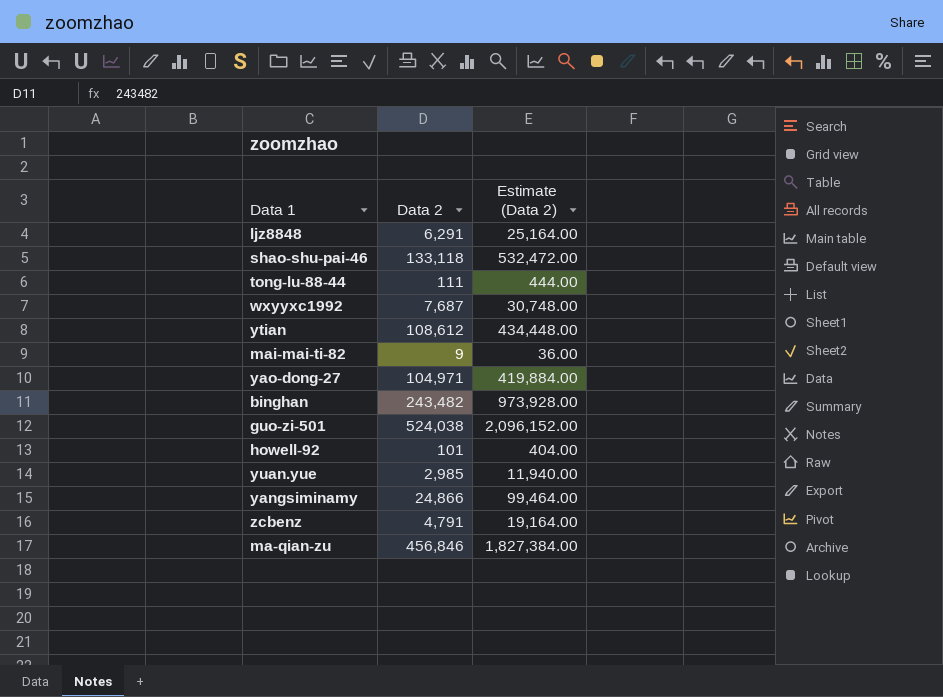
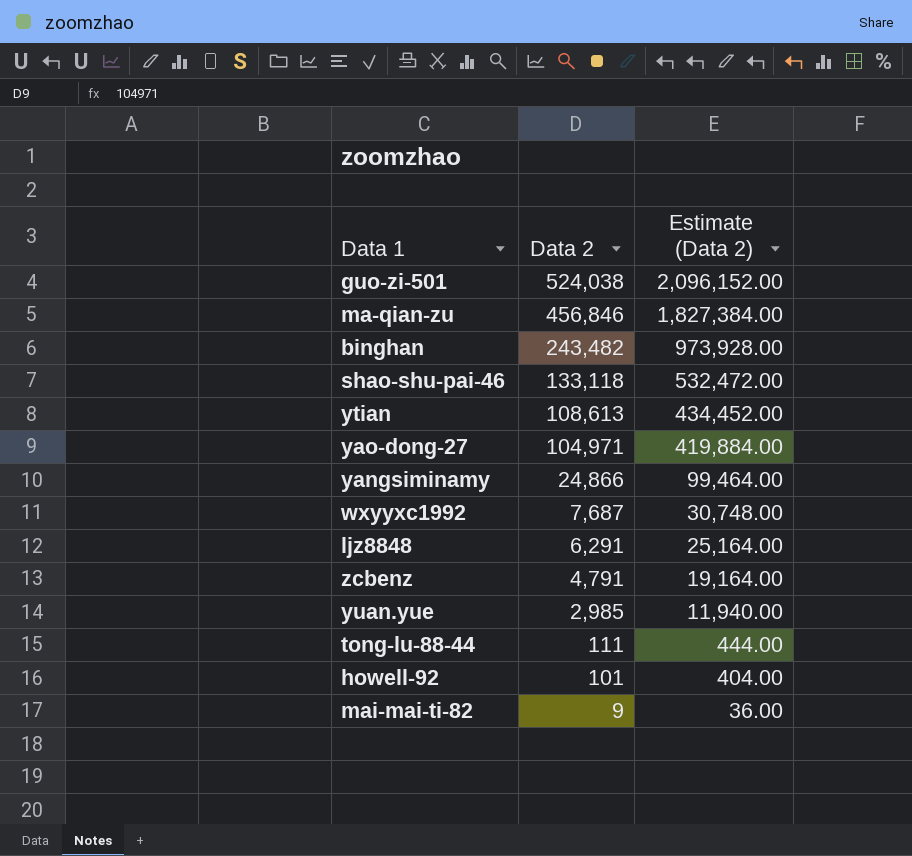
row order: none -> Data 2 descending
ytian | Data 2: 108,612 -> 108,613
ytian | Estimate (Data 2): 434,448.00 -> 434,452.00

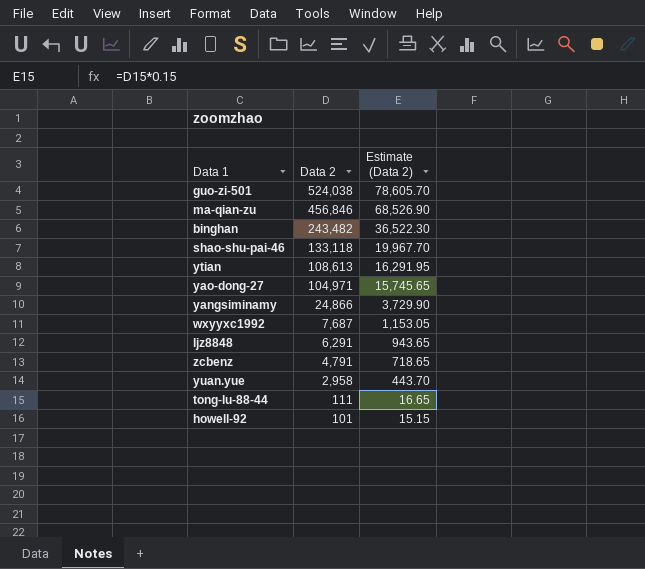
column Estimate (Data 2) | formula: [Data 2] * 4 -> [Data 2] * 0.15
row mai-mai-ti-82: 9 | 36.00 -> none
yuan.yue | Data 2: 2,985 -> 2,958

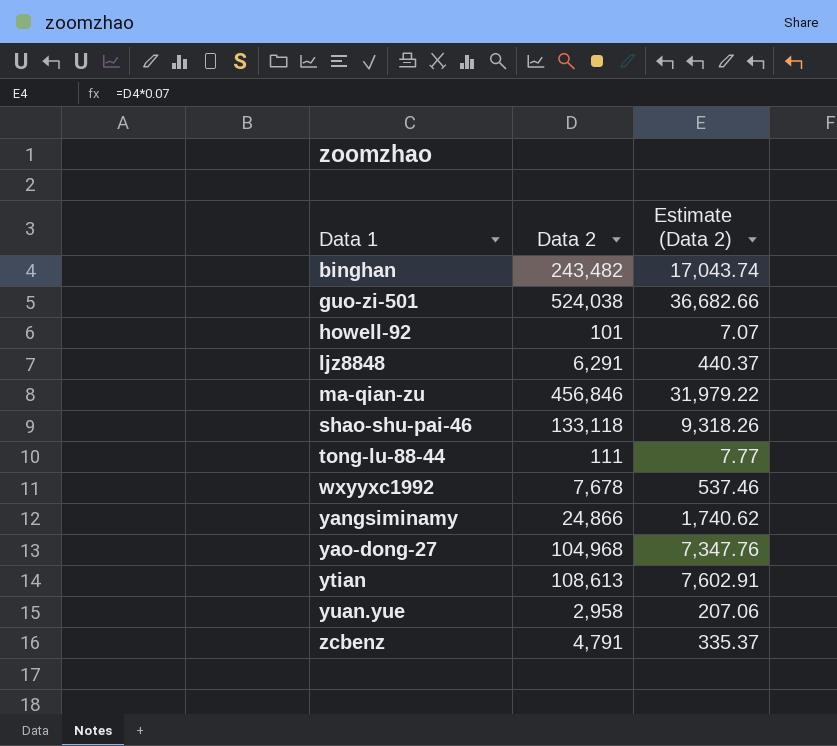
row order: Data 2 descending -> Data 1 ascending
column Estimate (Data 2) | formula: [Data 2] * 0.15 -> [Data 2] * 0.07
wxyyxc1992 | Data 2: 7,687 -> 7,678
yao-dong-27 | Data 2: 104,971 -> 104,968

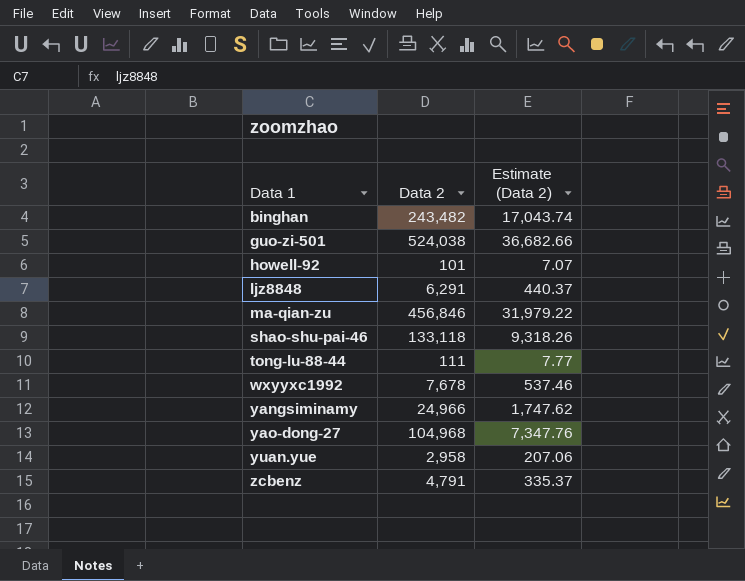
row ytian: 108,613 | 7,602.91 -> none
yangsiminamy | Data 2: 24,866 -> 24,966
yangsiminamy | Estimate (Data 2): 1,740.62 -> 1,747.62

